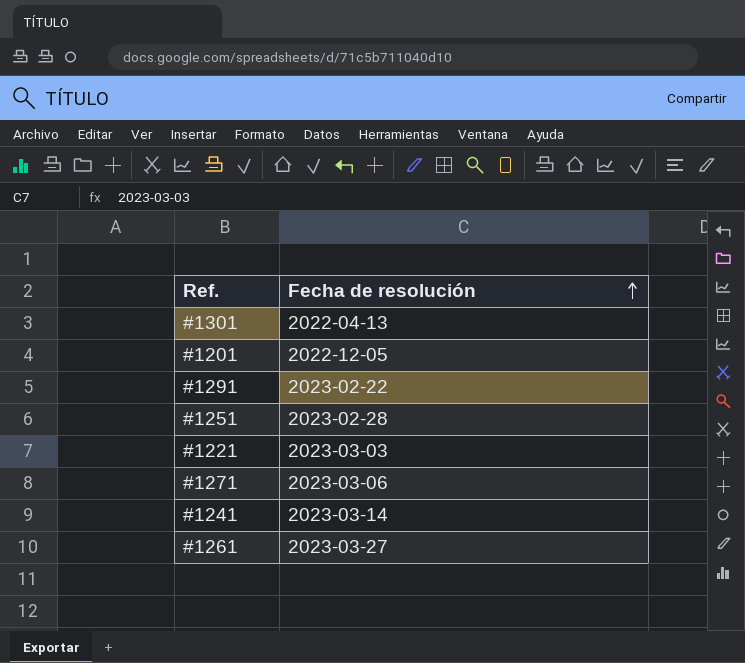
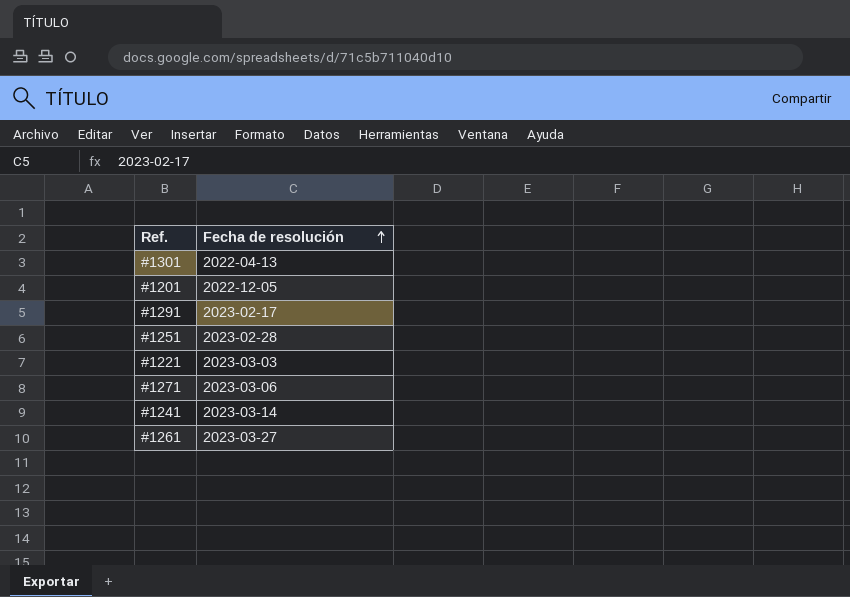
#1291 | Fecha de resolución: 2023-02-22 -> 2023-02-17

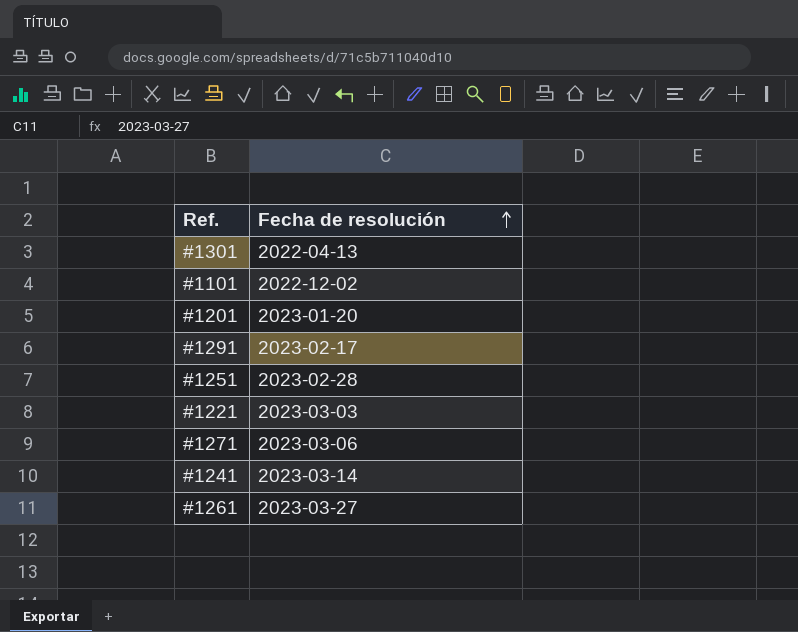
row #1101: none -> 2022-12-02
#1201 | Fecha de resolución: 2022-12-05 -> 2023-01-20

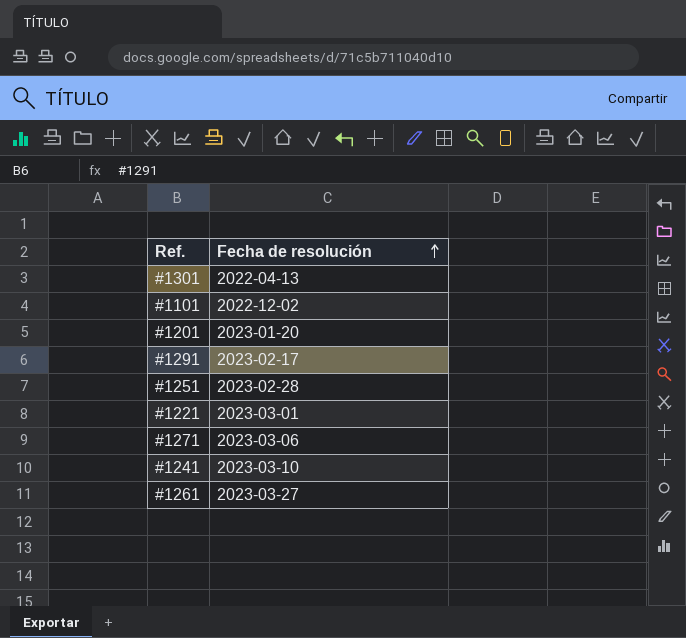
#1221 | Fecha de resolución: 2023-03-03 -> 2023-03-01
#1241 | Fecha de resolución: 2023-03-14 -> 2023-03-10

